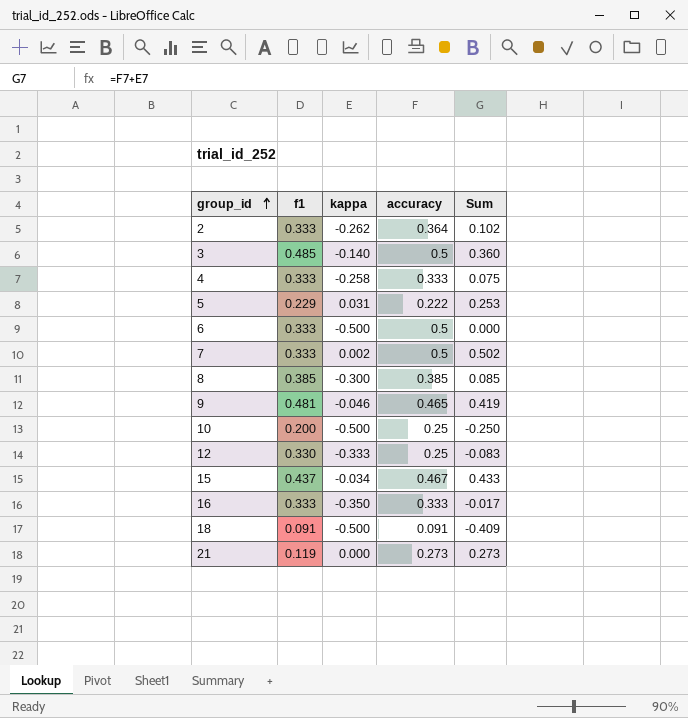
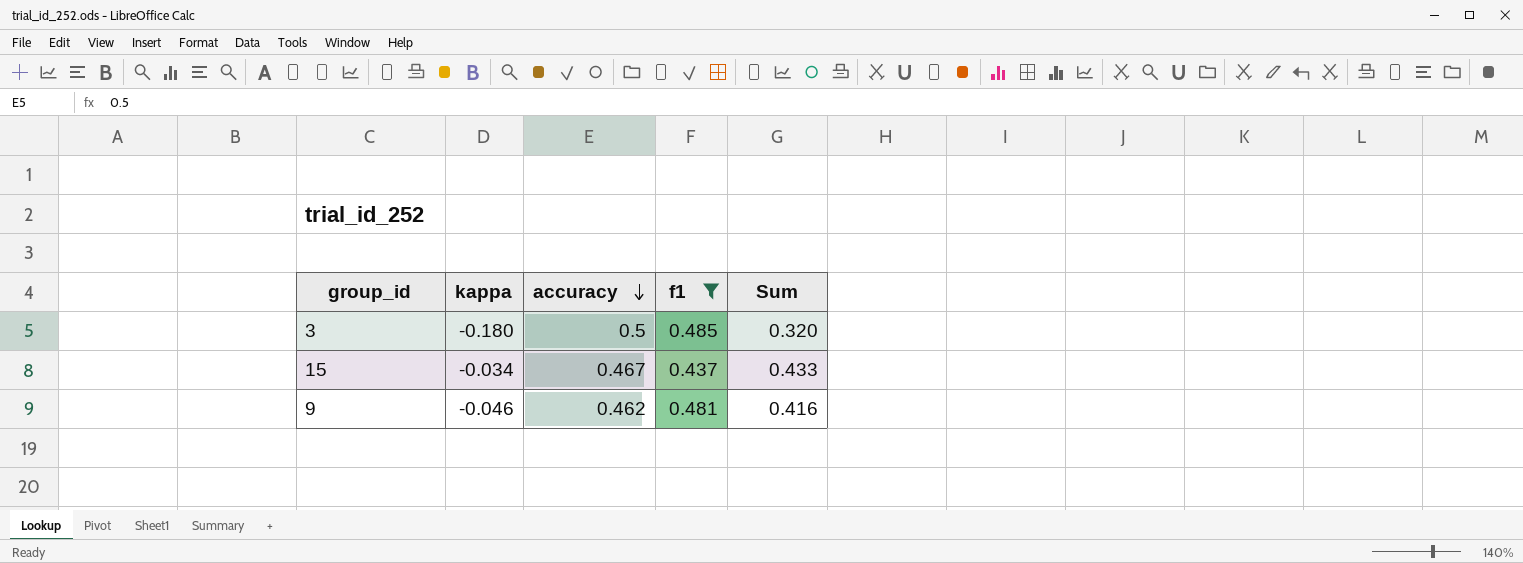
filter: none -> f1 >= 0.437
row order: group_id ascending -> accuracy descending
column f1 | position: 2 -> 4
3 | kappa: -0.140 -> -0.180
3 | Sum: 0.360 -> 0.320
9 | accuracy: 0.465 -> 0.462
9 | Sum: 0.419 -> 0.416

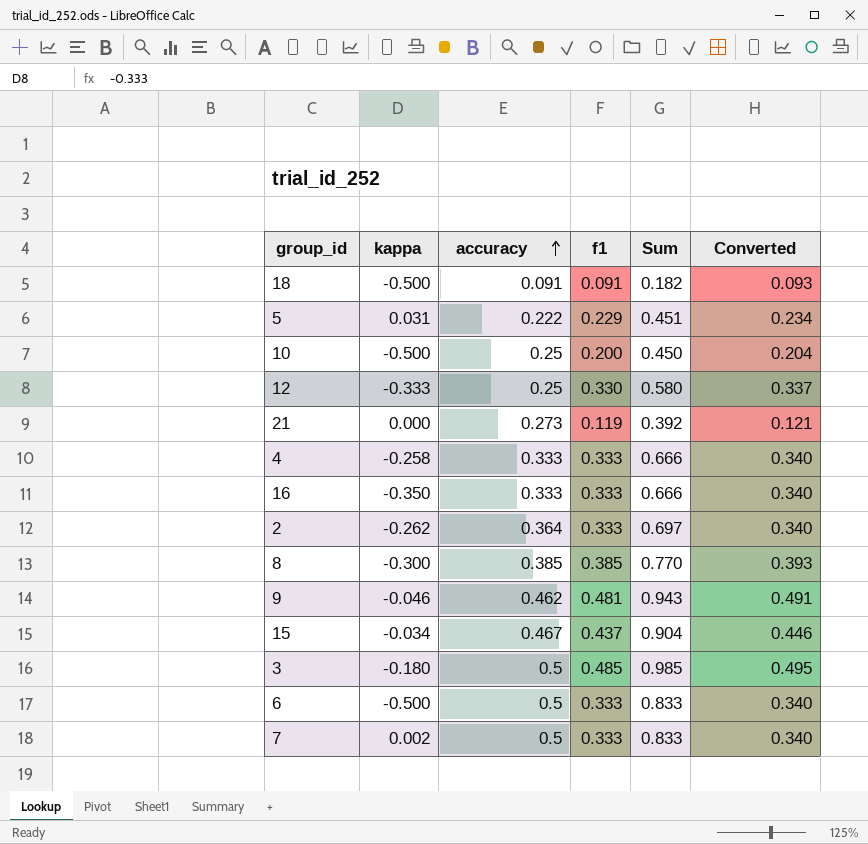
filter: f1 >= 0.437 -> none
row order: accuracy descending -> accuracy ascending
column Sum | formula: [kappa] + [accuracy] -> [accuracy] + [f1]
column Converted | formula: none -> [f1] * 1.02

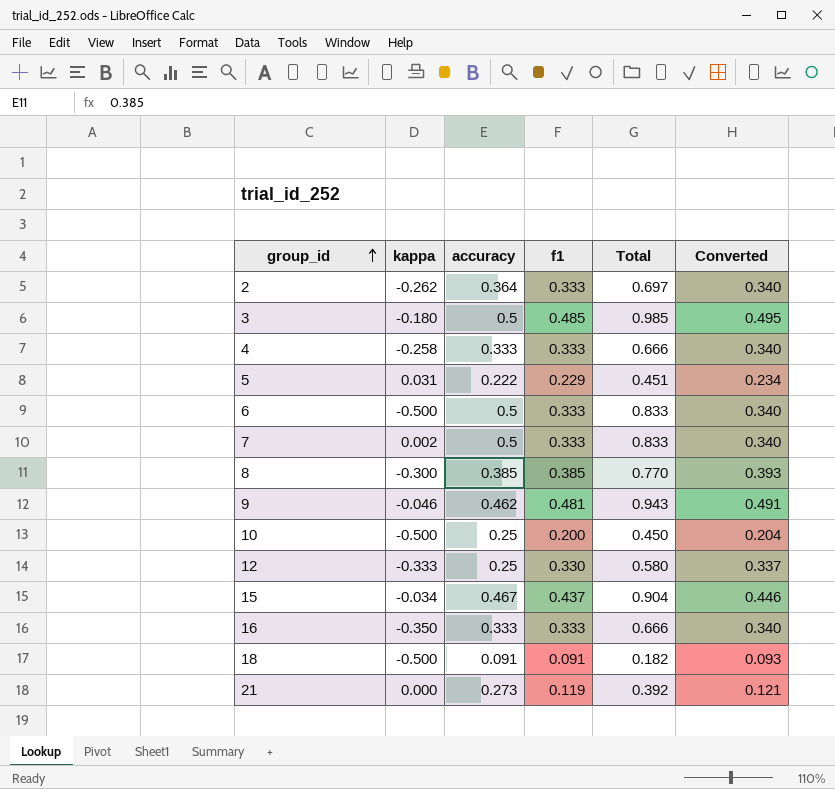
row order: accuracy ascending -> group_id ascending
column name: Sum -> Total

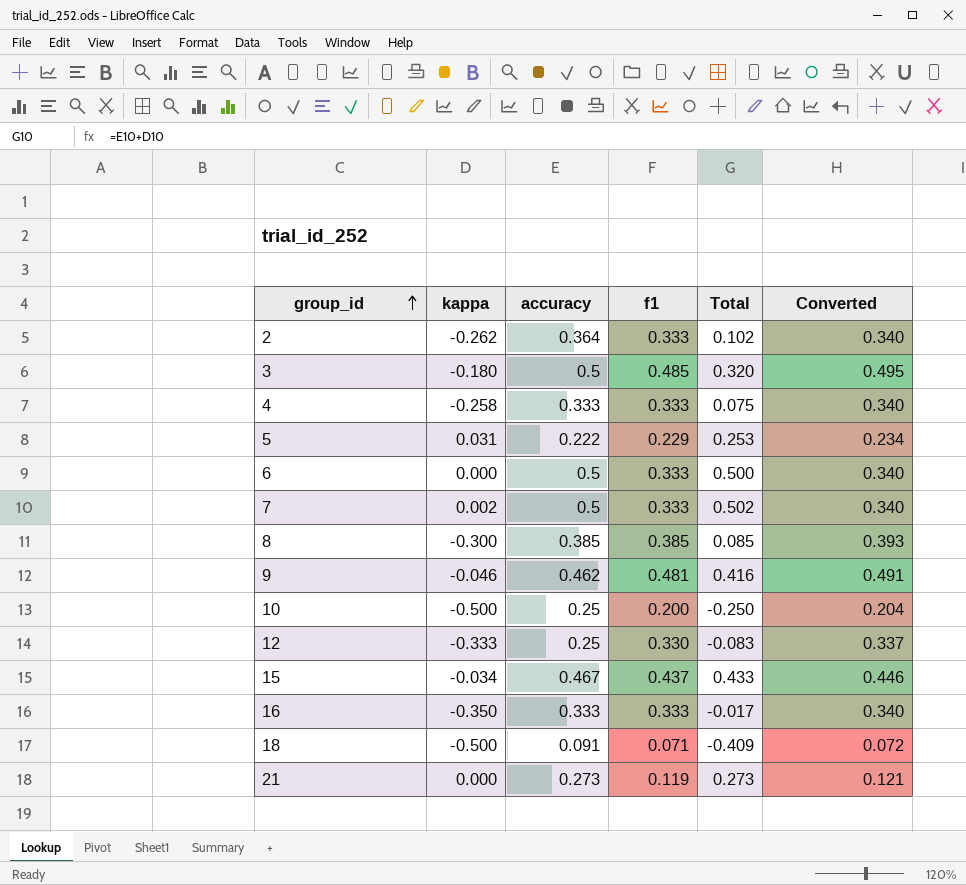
column Total | formula: [accuracy] + [f1] -> [kappa] + [accuracy]
6 | kappa: -0.500 -> 0.000
18 | f1: 0.091 -> 0.071
18 | Converted: 0.093 -> 0.072

